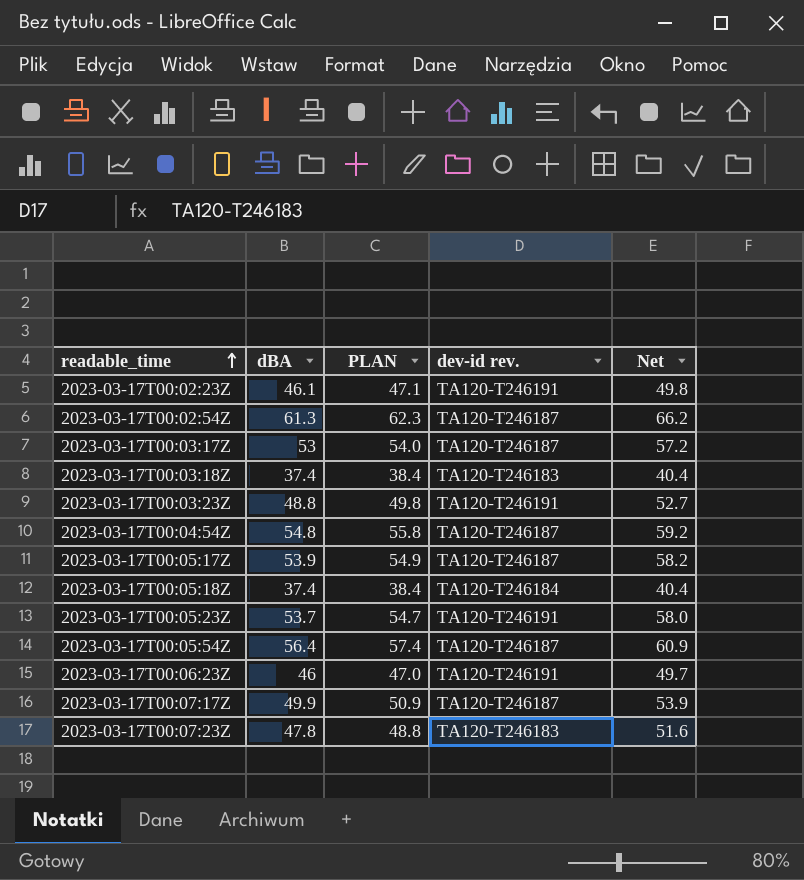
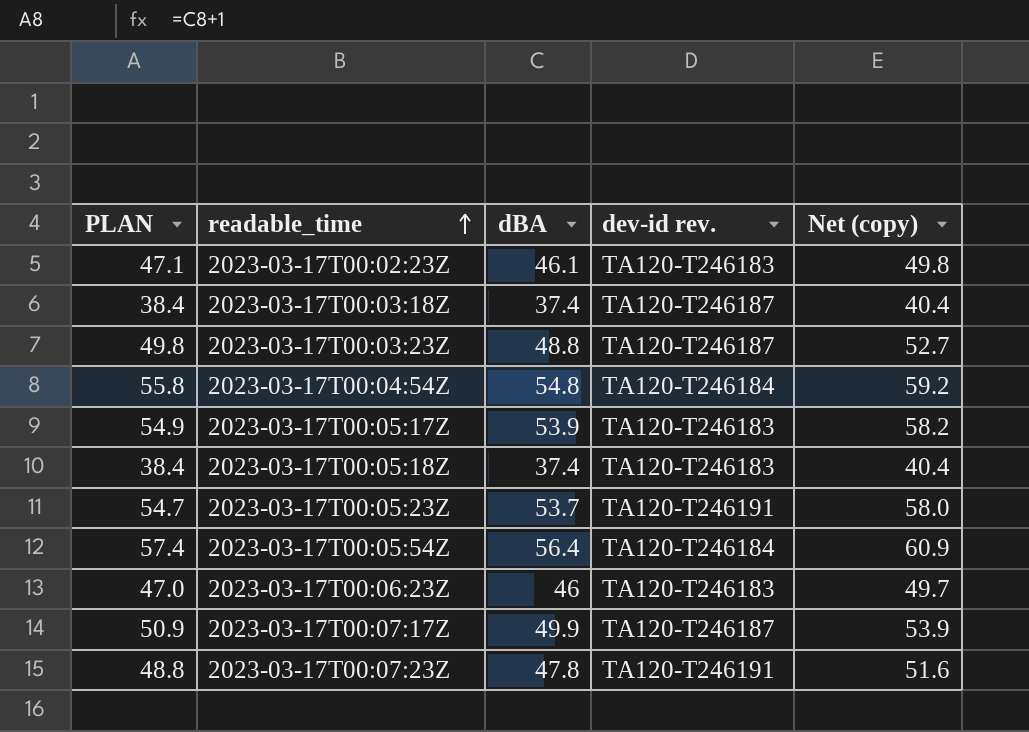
column PLAN | position: 3 -> 1
column name: Net -> Net (copy)
row 2023-03-17T00:02:54Z: 61.3 | 62.3 | TA120-T246187 | 66.2 -> none
row 2023-03-17T00:03:17Z: 53 | 54.0 | TA120-T246187 | 57.2 -> none
2023-03-17T00:02:23Z | dev-id rev.: TA120-T246191 -> TA120-T246183
2023-03-17T00:03:18Z | dev-id rev.: TA120-T246183 -> TA120-T246187
2023-03-17T00:03:23Z | dev-id rev.: TA120-T246191 -> TA120-T246187
2023-03-17T00:04:54Z | dev-id rev.: TA120-T246187 -> TA120-T246184
2023-03-17T00:05:17Z | dev-id rev.: TA120-T246187 -> TA120-T246183
2023-03-17T00:05:18Z | dev-id rev.: TA120-T246184 -> TA120-T246183
2023-03-17T00:05:54Z | dev-id rev.: TA120-T246187 -> TA120-T246184
2023-03-17T00:06:23Z | dev-id rev.: TA120-T246191 -> TA120-T246183
2023-03-17T00:07:23Z | dev-id rev.: TA120-T246183 -> TA120-T246191

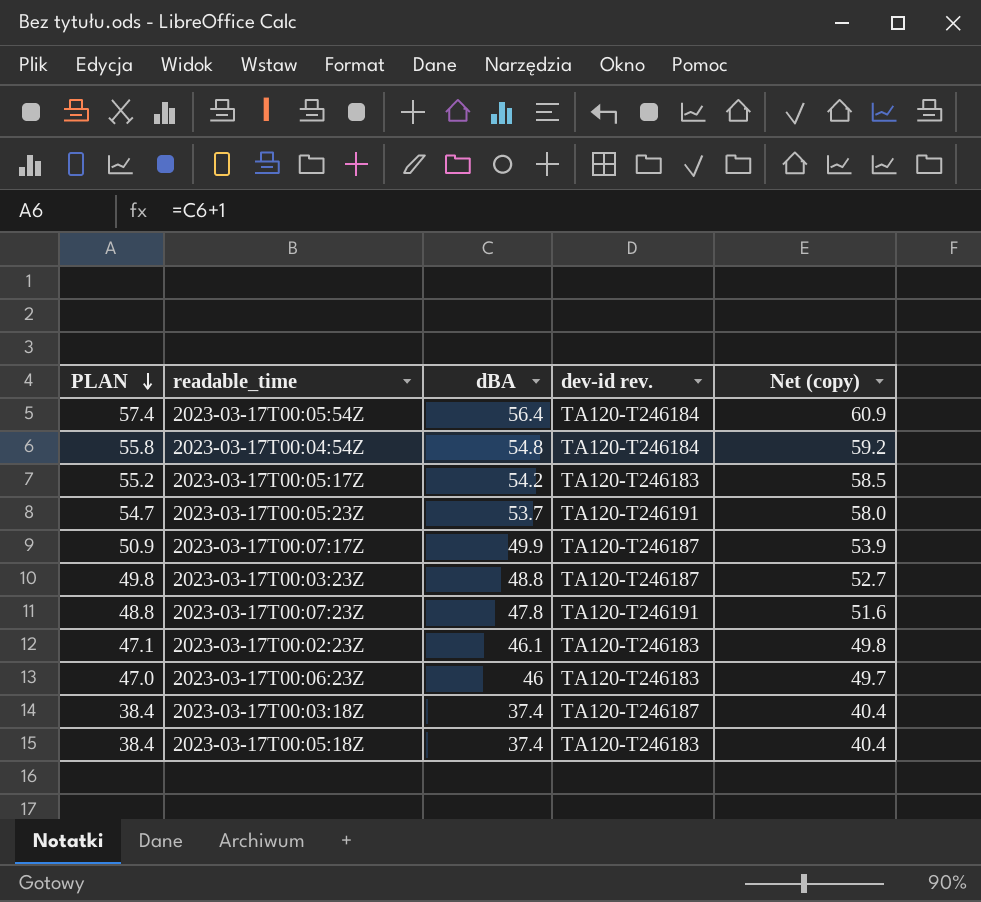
row order: readable_time ascending -> PLAN descending
2023-03-17T00:05:17Z | PLAN: 54.9 -> 55.2
2023-03-17T00:05:17Z | dBA: 53.9 -> 54.2
2023-03-17T00:05:17Z | Net (copy): 58.2 -> 58.5

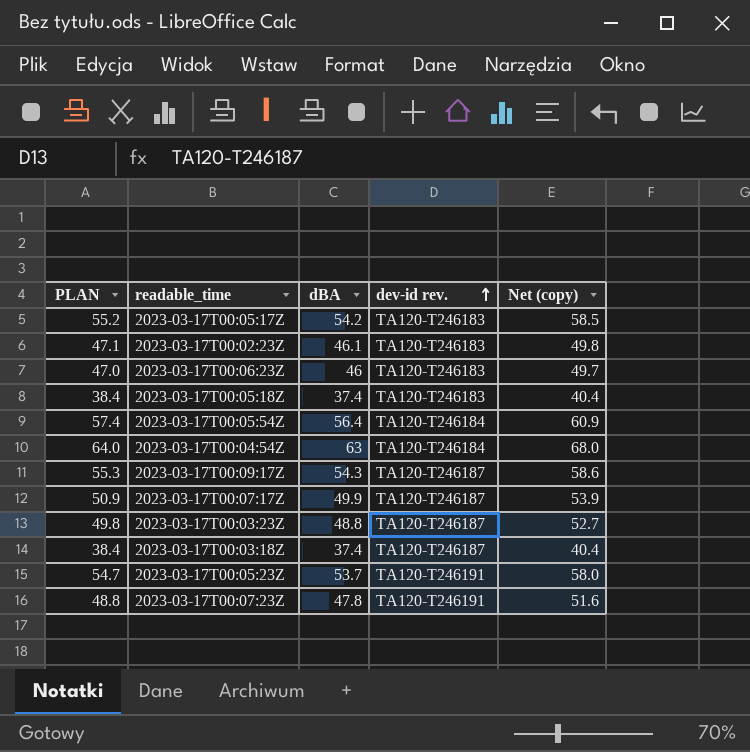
row order: PLAN descending -> dev-id rev. ascending
2023-03-17T00:04:54Z | PLAN: 55.8 -> 64.0
2023-03-17T00:04:54Z | dBA: 54.8 -> 63
2023-03-17T00:04:54Z | Net (copy): 59.2 -> 68.0
row 2023-03-17T00:09:17Z: none -> 55.3 | 54.3 | TA120-T246187 | 58.6

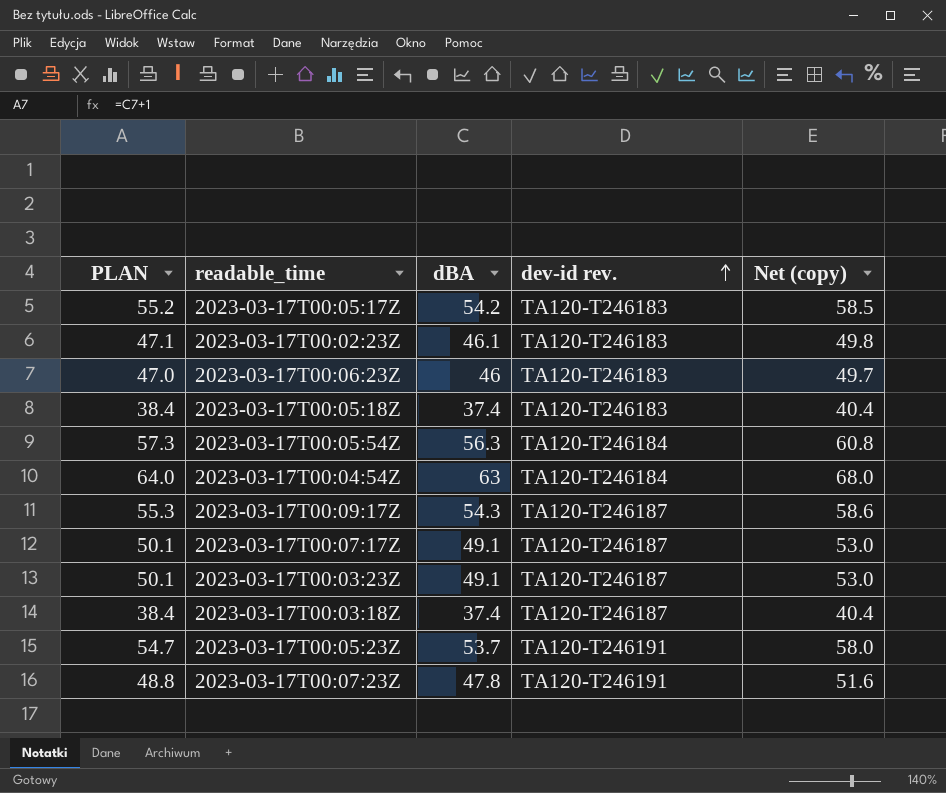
2023-03-17T00:05:54Z | PLAN: 57.4 -> 57.3
2023-03-17T00:05:54Z | dBA: 56.4 -> 56.3
2023-03-17T00:05:54Z | Net (copy): 60.9 -> 60.8
2023-03-17T00:07:17Z | PLAN: 50.9 -> 50.1
2023-03-17T00:07:17Z | dBA: 49.9 -> 49.1
2023-03-17T00:07:17Z | Net (copy): 53.9 -> 53.0
2023-03-17T00:03:23Z | PLAN: 49.8 -> 50.1
2023-03-17T00:03:23Z | dBA: 48.8 -> 49.1
2023-03-17T00:03:23Z | Net (copy): 52.7 -> 53.0

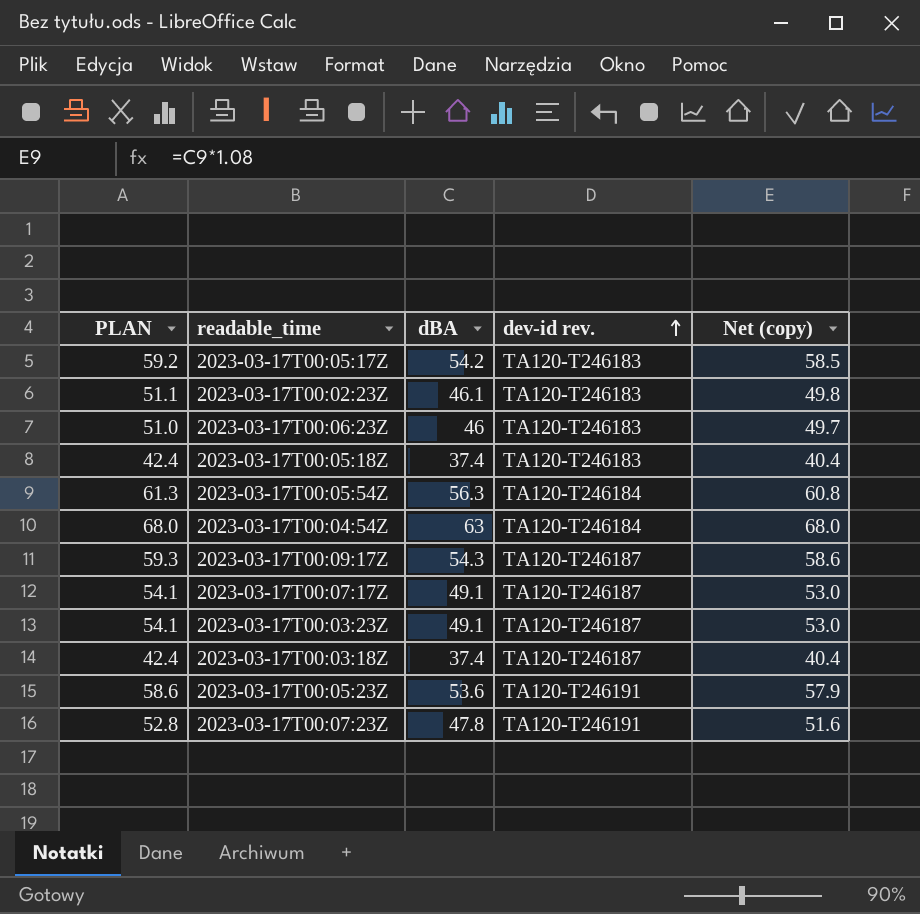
column PLAN | formula: [dBA] + 1 -> [dBA] + 5
2023-03-17T00:05:23Z | dBA: 53.7 -> 53.6
2023-03-17T00:05:23Z | Net (copy): 58.0 -> 57.9

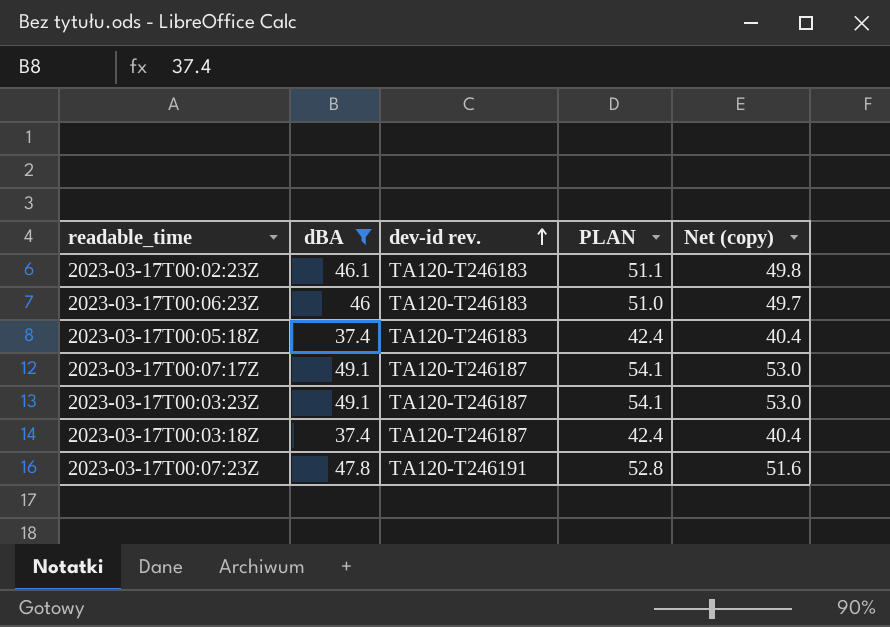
filter: none -> dBA <= 49.1
column PLAN | position: 1 -> 4

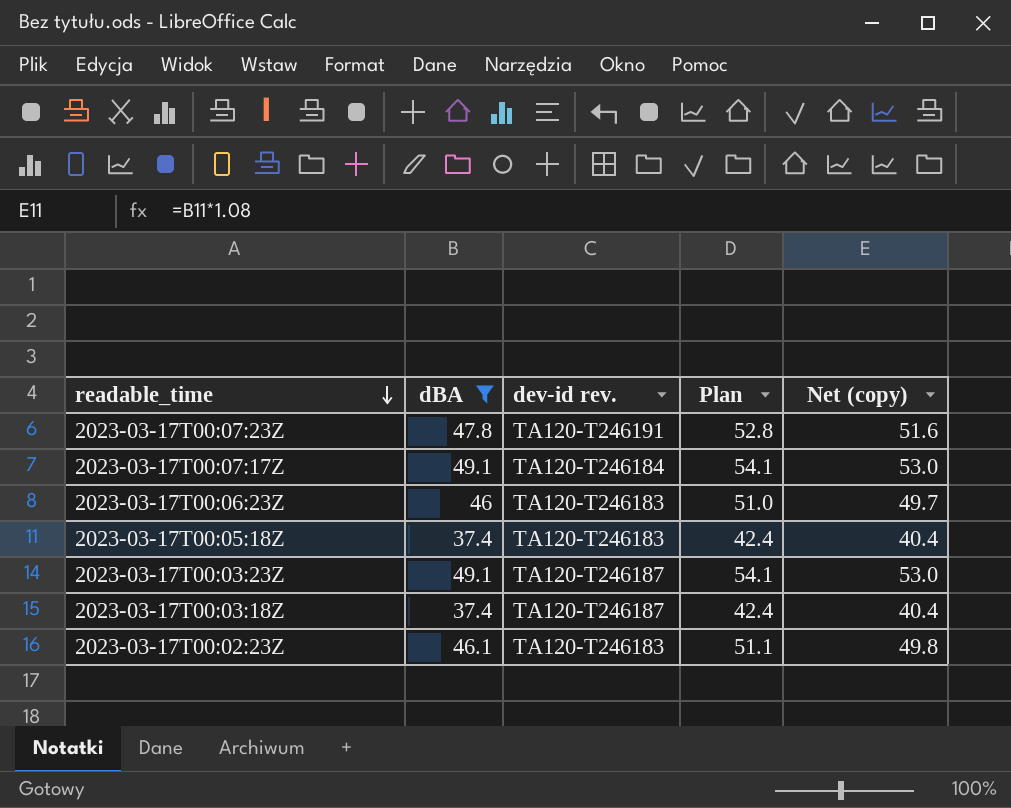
row order: dev-id rev. ascending -> readable_time descending
column name: PLAN -> Plan
2023-03-17T00:07:17Z | dev-id rev.: TA120-T246187 -> TA120-T246184

